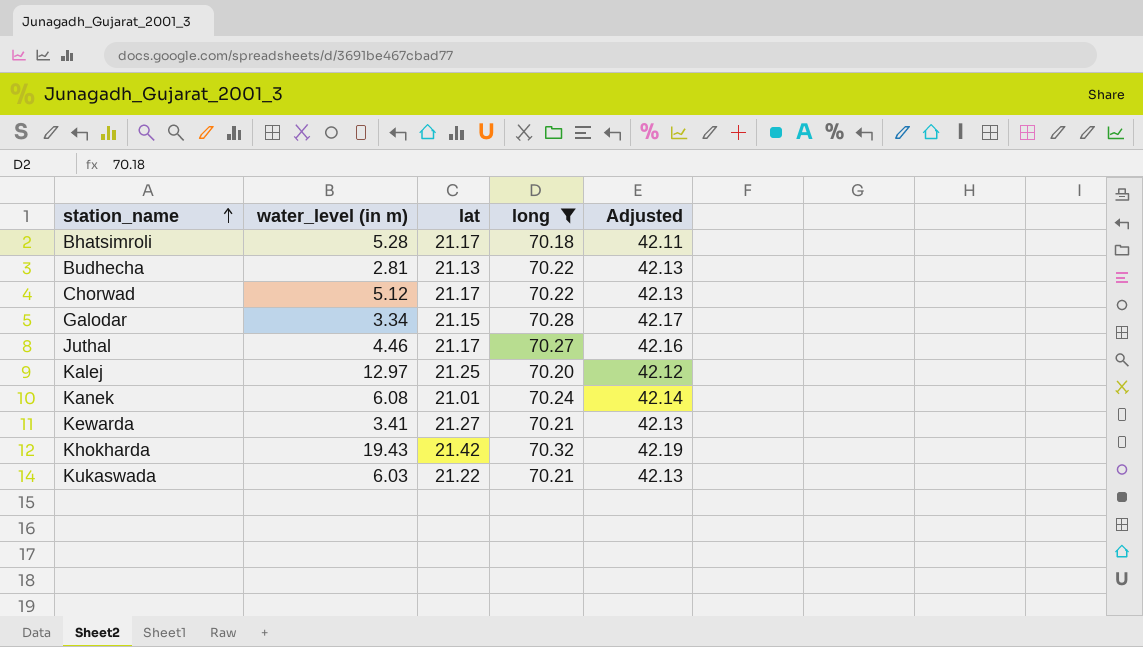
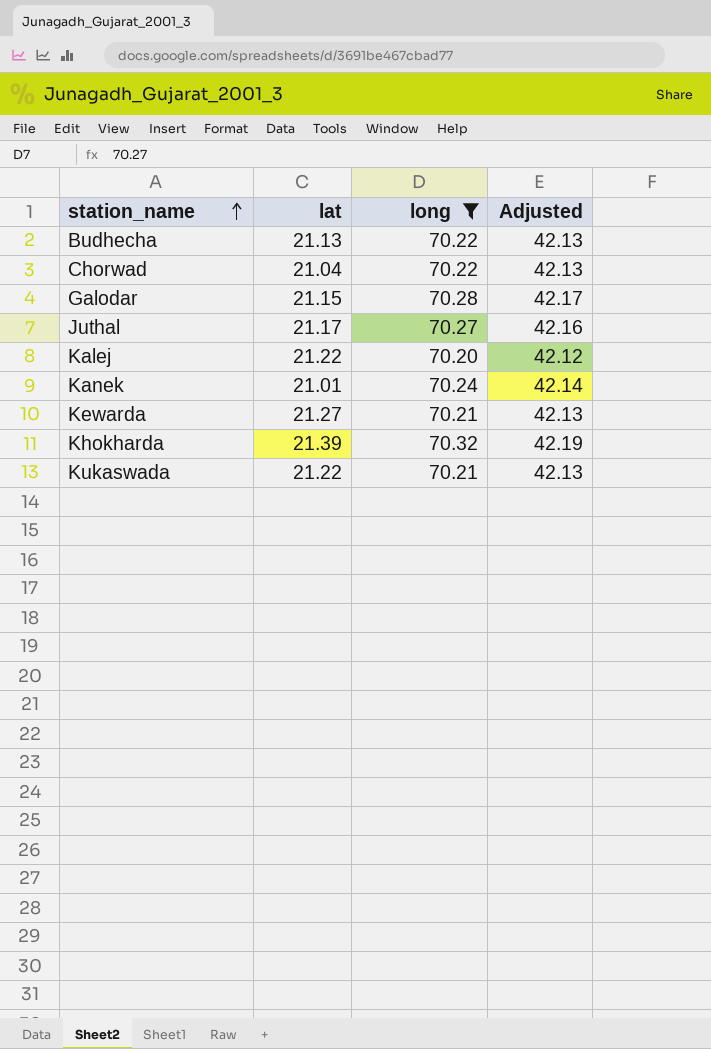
column water_level (in m) | position: 2 -> none
row Bhatsimroli: 5.28 | 21.17 | 70.18 | 42.11 -> none
Chorwad | lat: 21.17 -> 21.04
Kalej | lat: 21.25 -> 21.22
Khokharda | lat: 21.42 -> 21.39

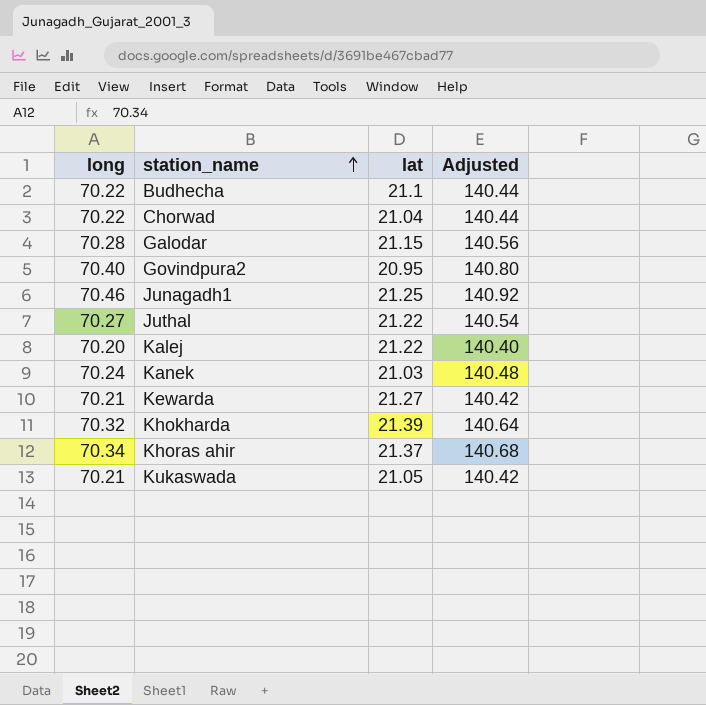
filter: long <= 70.32 -> none
column long | position: 3 -> 1
column Adjusted | formula: [long] * 0.6 -> [long] * 2
Budhecha | lat: 21.13 -> 21.1
Juthal | lat: 21.17 -> 21.22
Kanek | lat: 21.01 -> 21.03
Kukaswada | lat: 21.22 -> 21.05

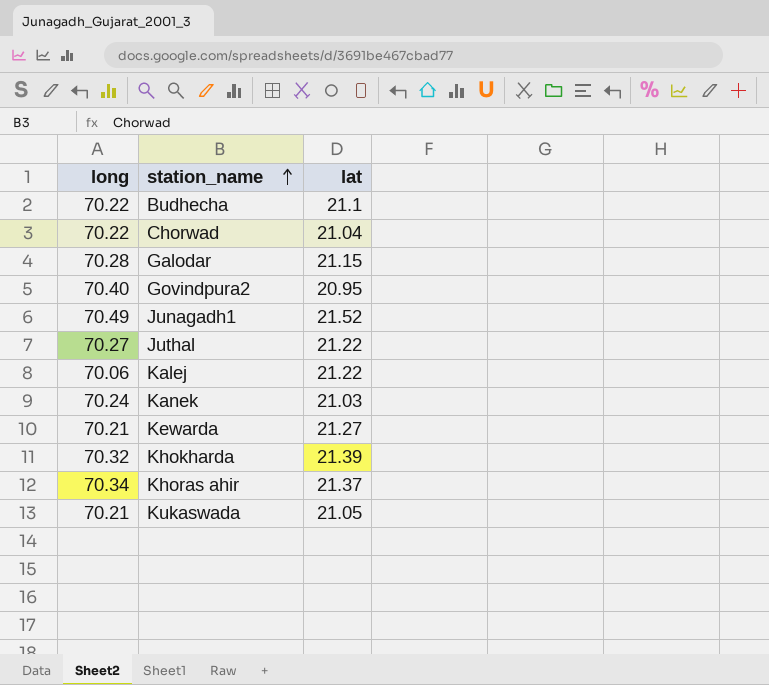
column Adjusted | formula: [long] * 2 -> none
Junagadh1 | long: 70.46 -> 70.49
Junagadh1 | lat: 21.25 -> 21.52
Kalej | long: 70.20 -> 70.06

